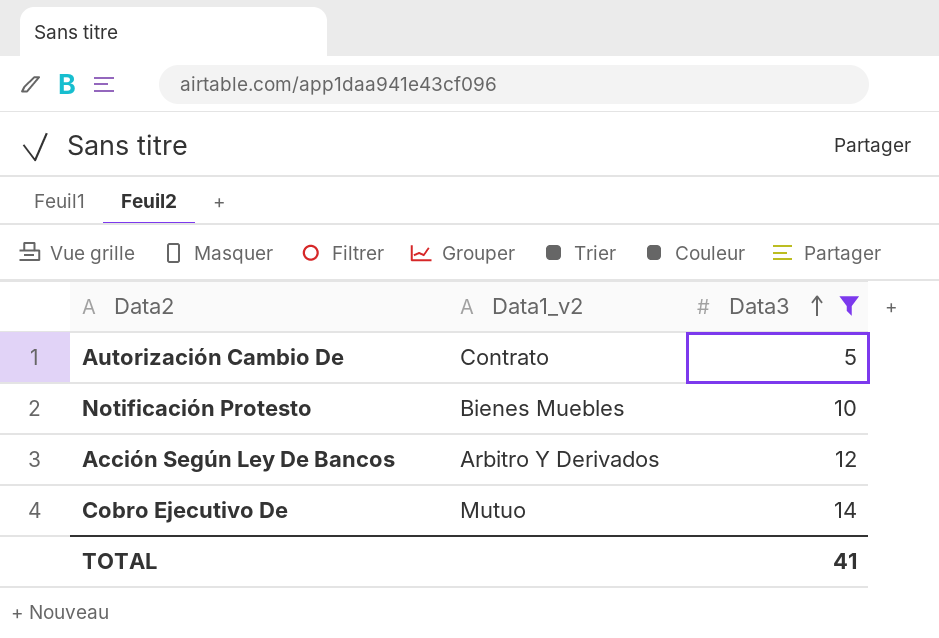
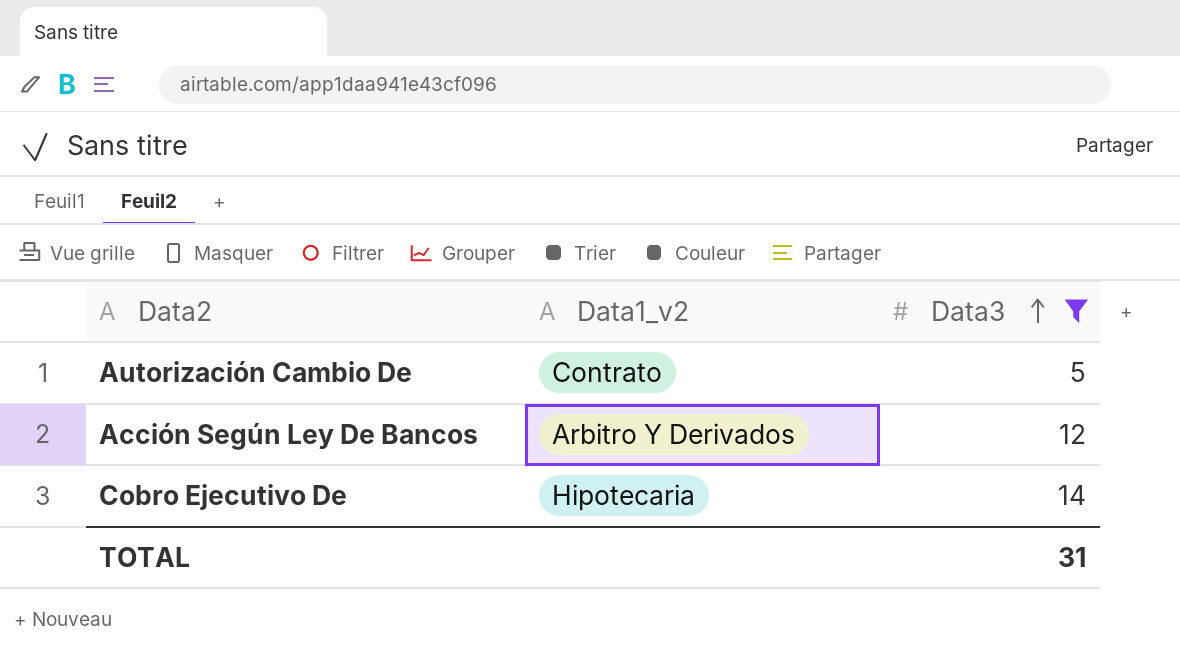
row Notificación Protesto: Bienes Muebles | 10 -> none
Cobro Ejecutivo De | Data1_v2: Mutuo -> Hipotecaria
TOTAL | Data3: 41 -> 31

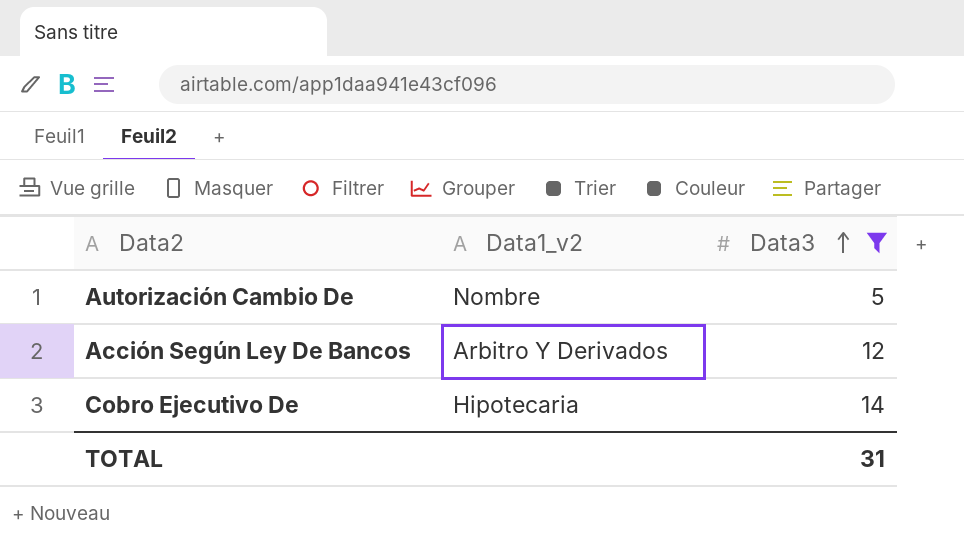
Autorización Cambio De | Data1_v2: Contrato -> Nombre

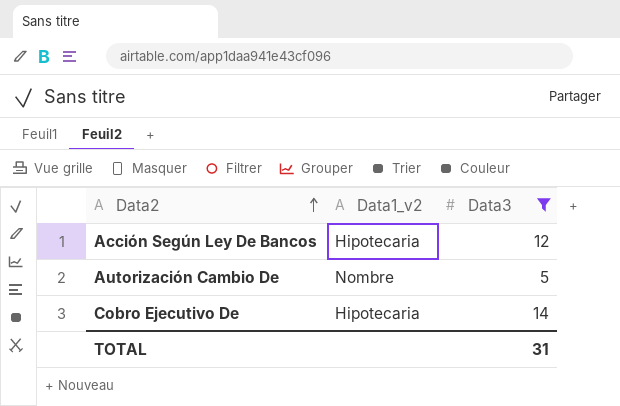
row order: Data3 ascending -> Data2 ascending
Acción Según Ley De Bancos | Data1_v2: Arbitro Y Derivados -> Hipotecaria

